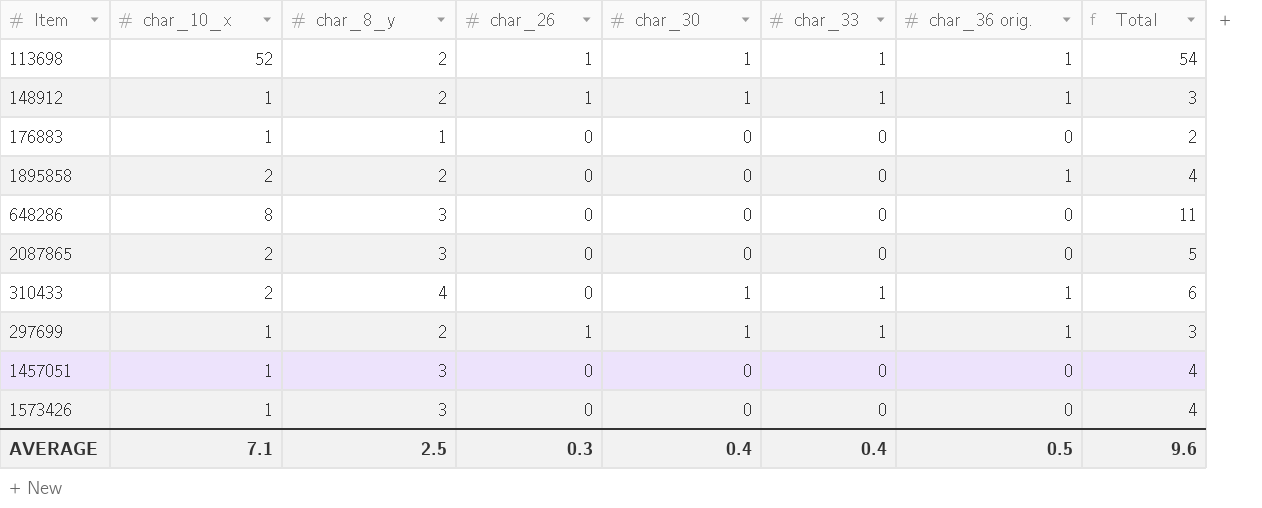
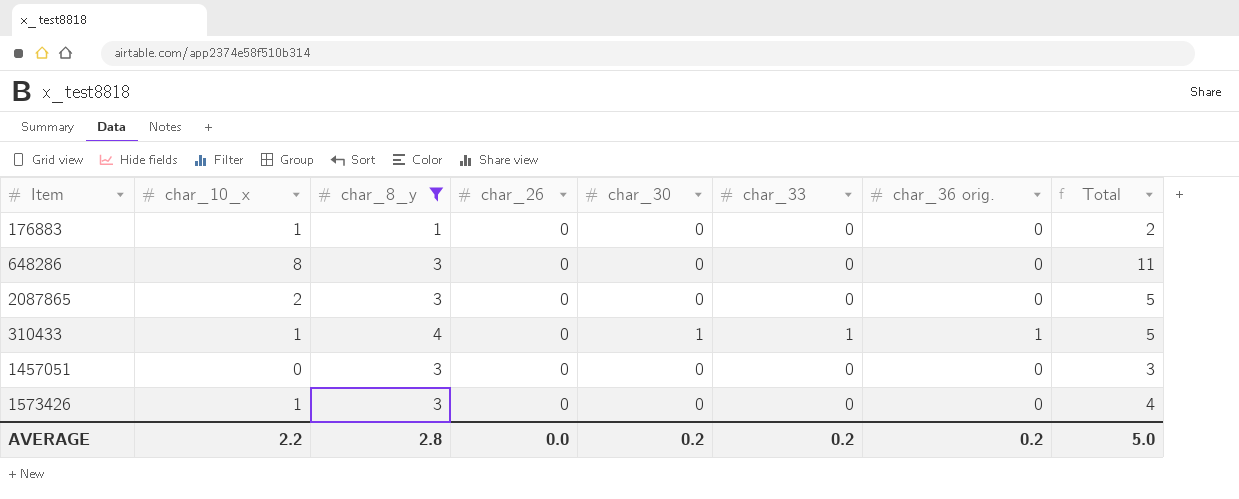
filter: none -> char_8_y != 2
310433 | char_10_x: 2 -> 1
310433 | Total: 6 -> 5
1457051 | char_10_x: 1 -> 0
1457051 | Total: 4 -> 3
AVERAGE | char_10_x: 7.1 -> 2.2
AVERAGE | char_8_y: 2.5 -> 2.8
AVERAGE | char_26: 0.3 -> 0.0
AVERAGE | char_30: 0.4 -> 0.2
AVERAGE | char_33: 0.4 -> 0.2
AVERAGE | char_36 orig.: 0.5 -> 0.2
AVERAGE | Total: 9.6 -> 5.0

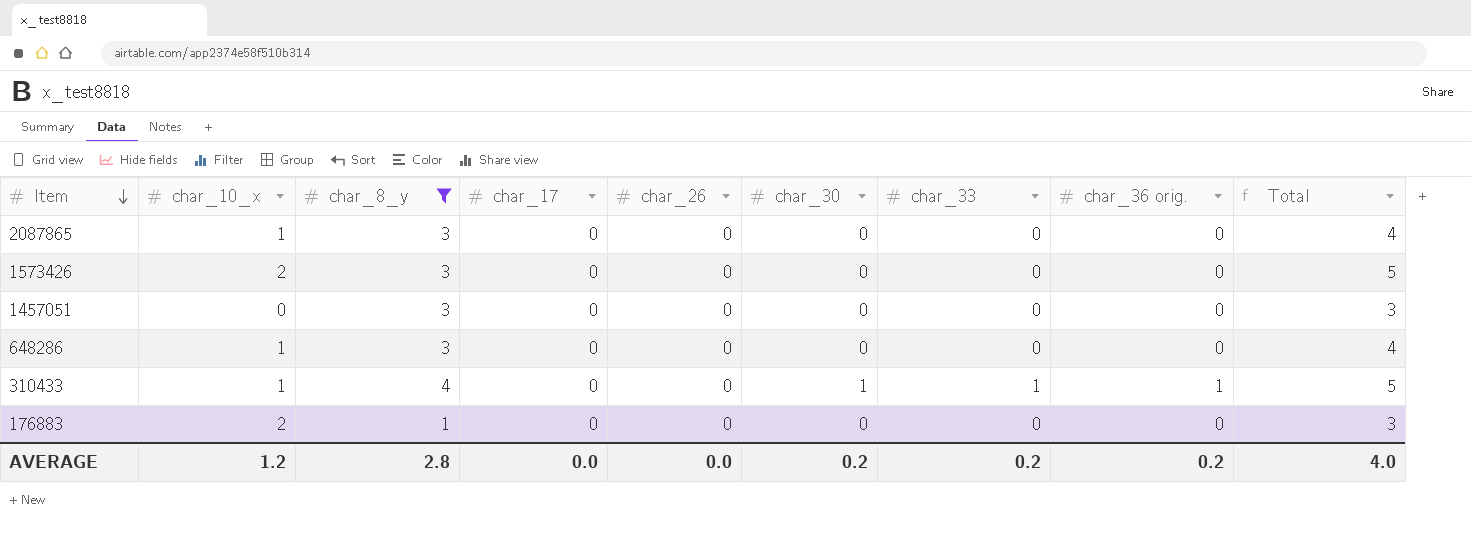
row order: none -> Item descending
column char_17 | position: none -> 4
2087865 | char_10_x: 2 -> 1
2087865 | Total: 5 -> 4
1573426 | char_10_x: 1 -> 2
1573426 | Total: 4 -> 5
648286 | char_10_x: 8 -> 1
648286 | Total: 11 -> 4
176883 | char_10_x: 1 -> 2
176883 | Total: 2 -> 3
AVERAGE | char_10_x: 2.2 -> 1.2
AVERAGE | Total: 5.0 -> 4.0

